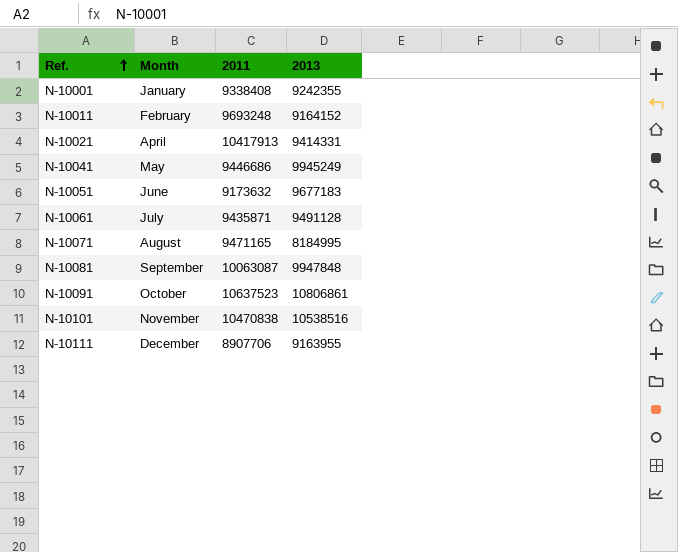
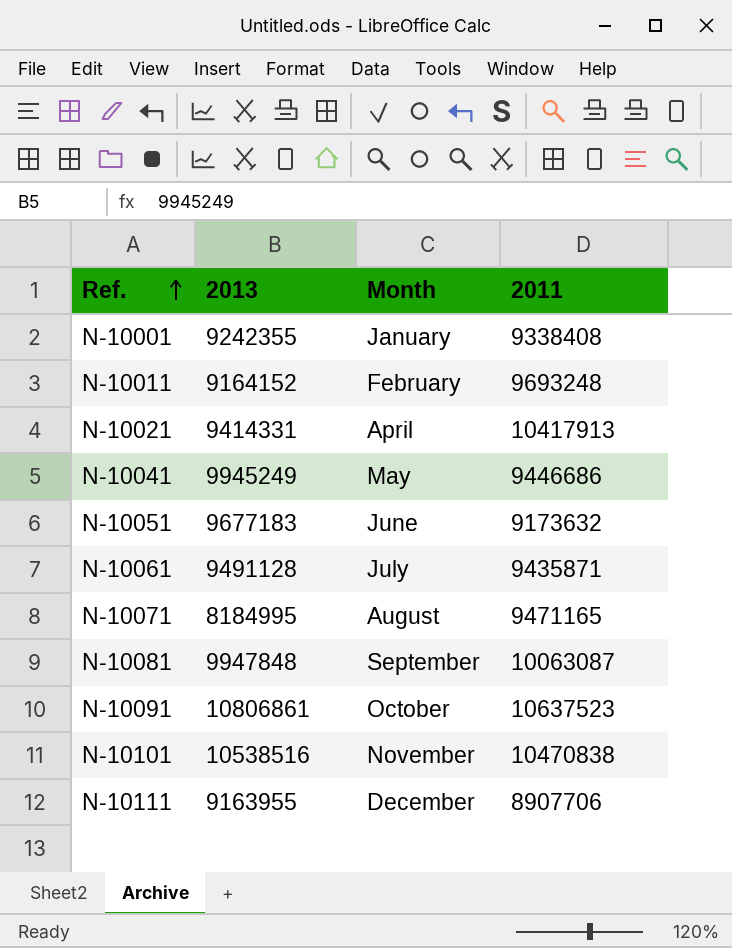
column 2013 | position: 4 -> 2

